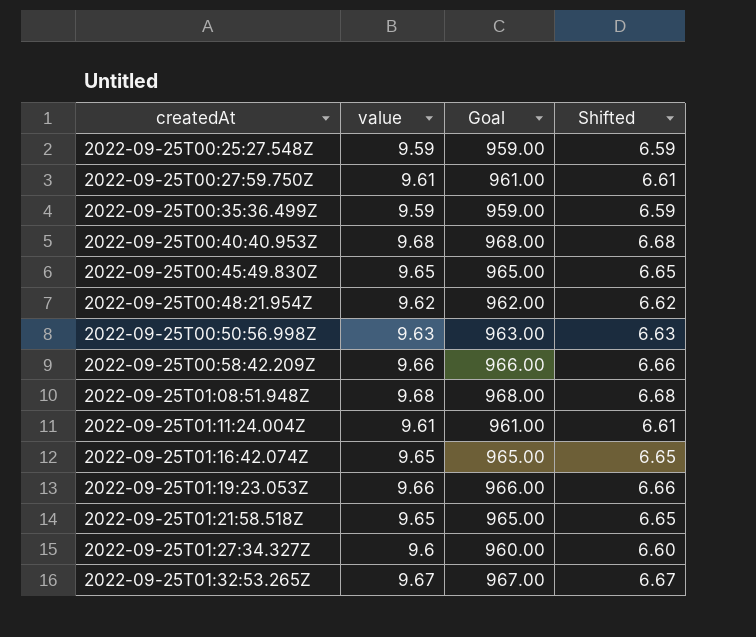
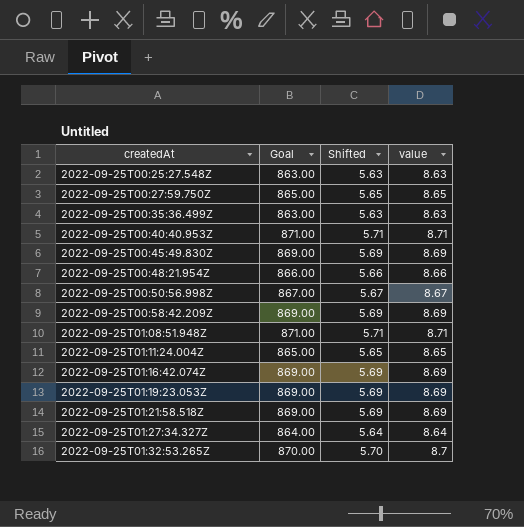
column value | position: 2 -> 4
2022-09-25T00:25:27.548Z | Goal: 959.00 -> 863.00
2022-09-25T00:25:27.548Z | Shifted: 6.59 -> 5.63
2022-09-25T00:25:27.548Z | value: 9.59 -> 8.63
2022-09-25T00:27:59.750Z | Goal: 961.00 -> 865.00
2022-09-25T00:27:59.750Z | Shifted: 6.61 -> 5.65
2022-09-25T00:27:59.750Z | value: 9.61 -> 8.65
2022-09-25T00:35:36.499Z | Goal: 959.00 -> 863.00
2022-09-25T00:35:36.499Z | Shifted: 6.59 -> 5.63
2022-09-25T00:35:36.499Z | value: 9.59 -> 8.63
2022-09-25T00:40:40.953Z | Goal: 968.00 -> 871.00
2022-09-25T00:40:40.953Z | Shifted: 6.68 -> 5.71
2022-09-25T00:40:40.953Z | value: 9.68 -> 8.71
2022-09-25T00:45:49.830Z | Goal: 965.00 -> 869.00
2022-09-25T00:45:49.830Z | Shifted: 6.65 -> 5.69
2022-09-25T00:45:49.830Z | value: 9.65 -> 8.69
2022-09-25T00:48:21.954Z | Goal: 962.00 -> 866.00
2022-09-25T00:48:21.954Z | Shifted: 6.62 -> 5.66
2022-09-25T00:48:21.954Z | value: 9.62 -> 8.66
2022-09-25T00:50:56.998Z | Goal: 963.00 -> 867.00
2022-09-25T00:50:56.998Z | Shifted: 6.63 -> 5.67
2022-09-25T00:50:56.998Z | value: 9.63 -> 8.67
2022-09-25T00:58:42.209Z | Goal: 966.00 -> 869.00
2022-09-25T00:58:42.209Z | Shifted: 6.66 -> 5.69
2022-09-25T00:58:42.209Z | value: 9.66 -> 8.69
2022-09-25T01:08:51.948Z | Goal: 968.00 -> 871.00
2022-09-25T01:08:51.948Z | Shifted: 6.68 -> 5.71
2022-09-25T01:08:51.948Z | value: 9.68 -> 8.71
2022-09-25T01:11:24.004Z | Goal: 961.00 -> 865.00
2022-09-25T01:11:24.004Z | Shifted: 6.61 -> 5.65
2022-09-25T01:11:24.004Z | value: 9.61 -> 8.65
2022-09-25T01:16:42.074Z | Goal: 965.00 -> 869.00
2022-09-25T01:16:42.074Z | Shifted: 6.65 -> 5.69
2022-09-25T01:16:42.074Z | value: 9.65 -> 8.69
2022-09-25T01:19:23.053Z | Goal: 966.00 -> 869.00
2022-09-25T01:19:23.053Z | Shifted: 6.66 -> 5.69
2022-09-25T01:19:23.053Z | value: 9.66 -> 8.69
2022-09-25T01:21:58.518Z | Goal: 965.00 -> 869.00
2022-09-25T01:21:58.518Z | Shifted: 6.65 -> 5.69
2022-09-25T01:21:58.518Z | value: 9.65 -> 8.69
2022-09-25T01:27:34.327Z | Goal: 960.00 -> 864.00
2022-09-25T01:27:34.327Z | Shifted: 6.60 -> 5.64
2022-09-25T01:27:34.327Z | value: 9.6 -> 8.64
2022-09-25T01:32:53.265Z | Goal: 967.00 -> 870.00
2022-09-25T01:32:53.265Z | Shifted: 6.67 -> 5.70
2022-09-25T01:32:53.265Z | value: 9.67 -> 8.7

